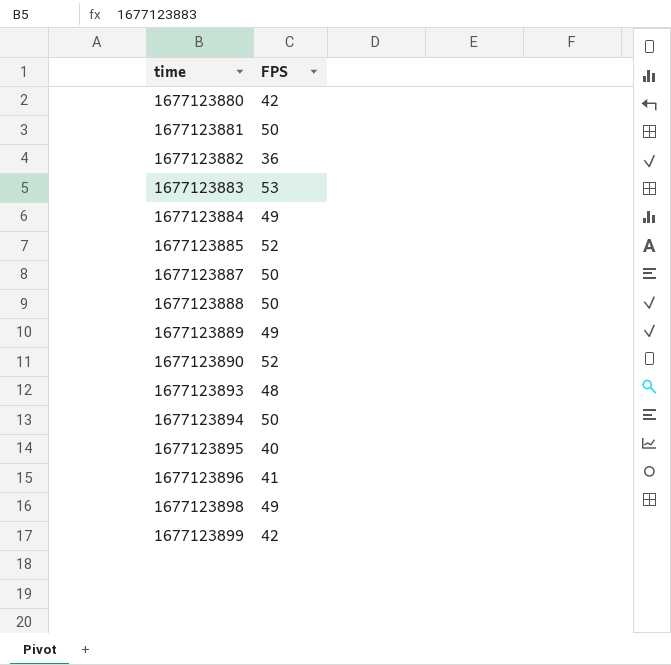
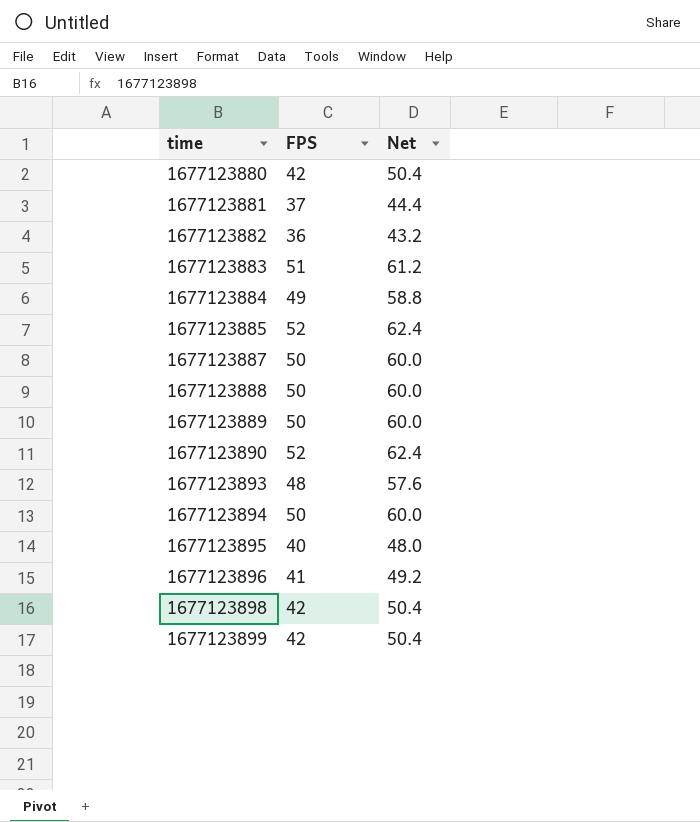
column Net | formula: none -> [FPS] * 1.2
1677123881 | FPS: 50 -> 37
1677123883 | FPS: 53 -> 51
1677123889 | FPS: 49 -> 50
1677123898 | FPS: 49 -> 42

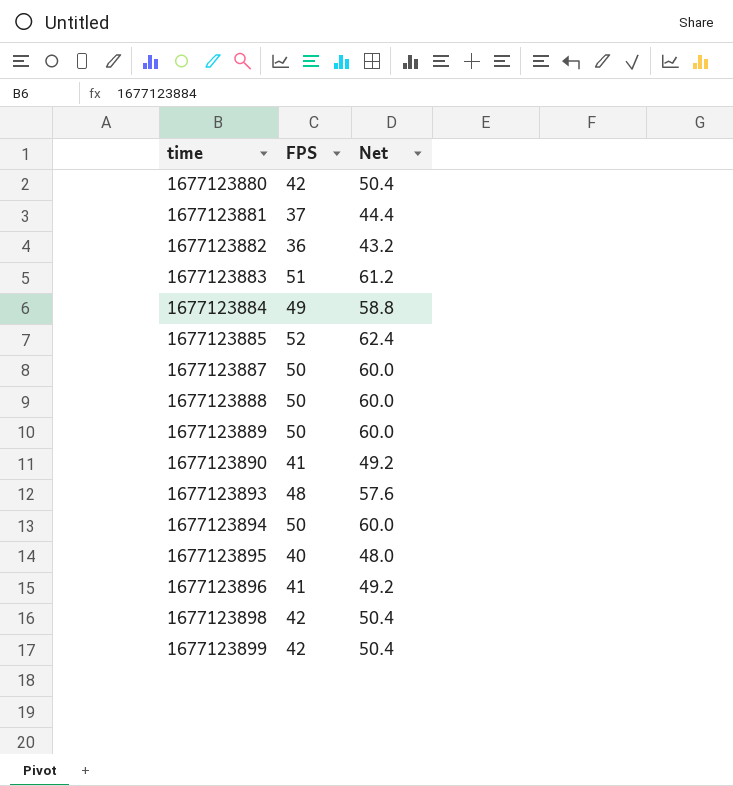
1677123890 | FPS: 52 -> 41
1677123890 | Net: 62.4 -> 49.2

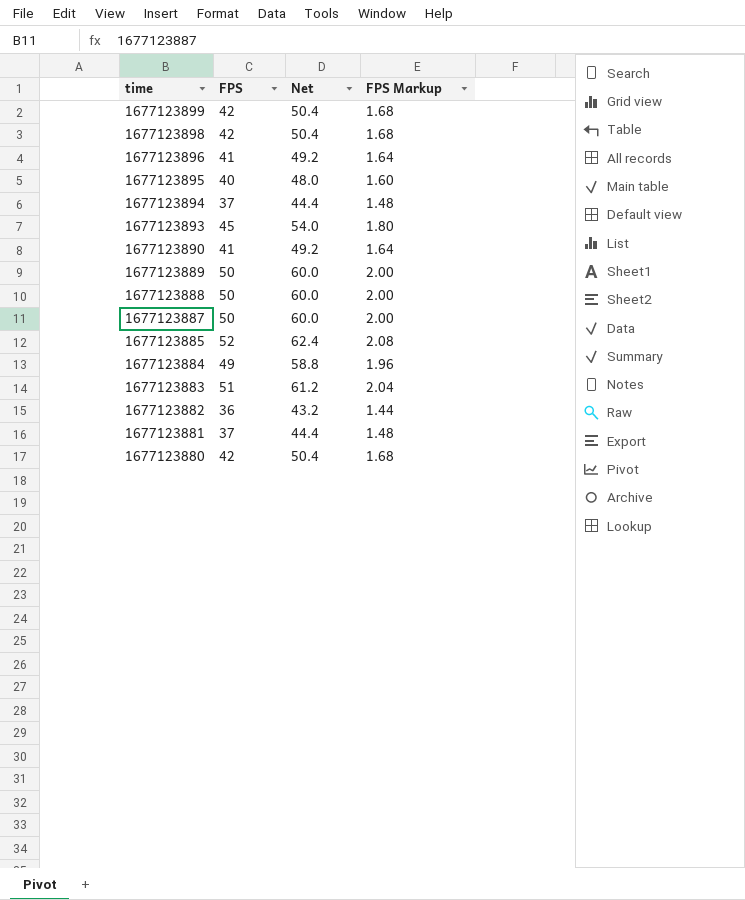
row order: time ascending -> time descending
column FPS Markup | formula: none -> [FPS] * 0.04
1677123894 | FPS: 50 -> 37
1677123894 | Net: 60.0 -> 44.4
1677123893 | FPS: 48 -> 45
1677123893 | Net: 57.6 -> 54.0

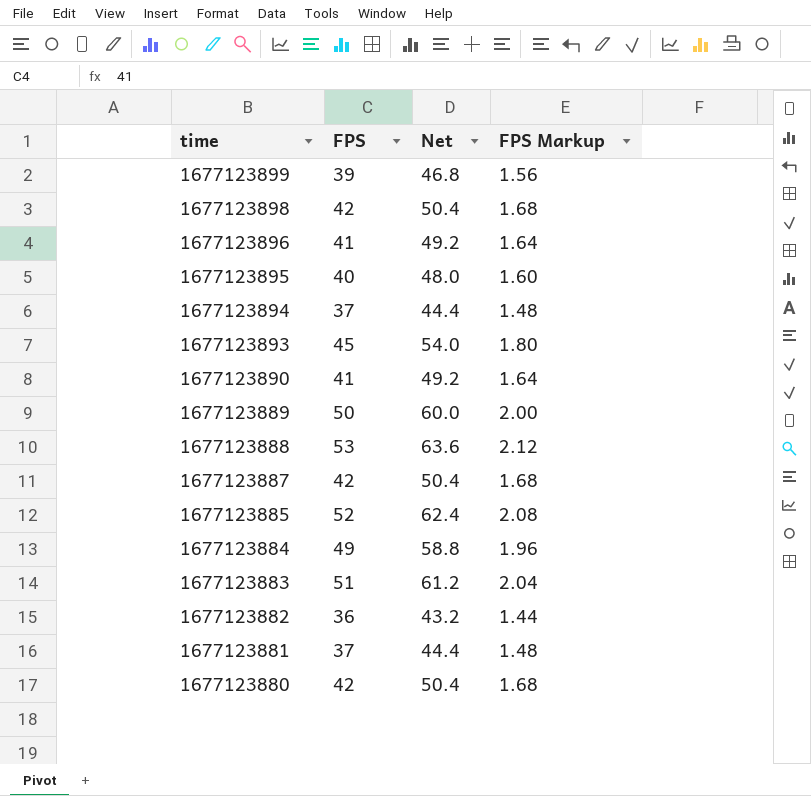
1677123899 | FPS: 42 -> 39
1677123899 | Net: 50.4 -> 46.8
1677123899 | FPS Markup: 1.68 -> 1.56
1677123888 | FPS: 50 -> 53
1677123888 | Net: 60.0 -> 63.6
1677123888 | FPS Markup: 2.00 -> 2.12
1677123887 | FPS: 50 -> 42
1677123887 | Net: 60.0 -> 50.4
1677123887 | FPS Markup: 2.00 -> 1.68

